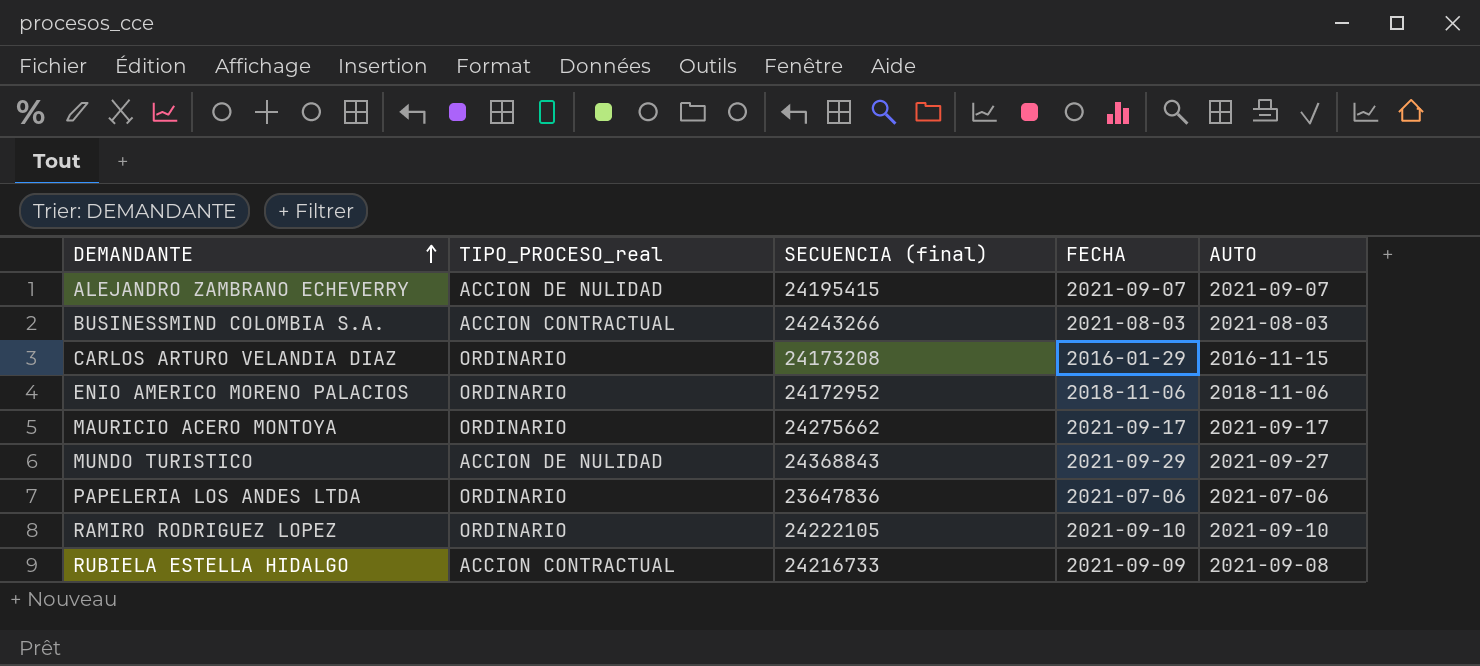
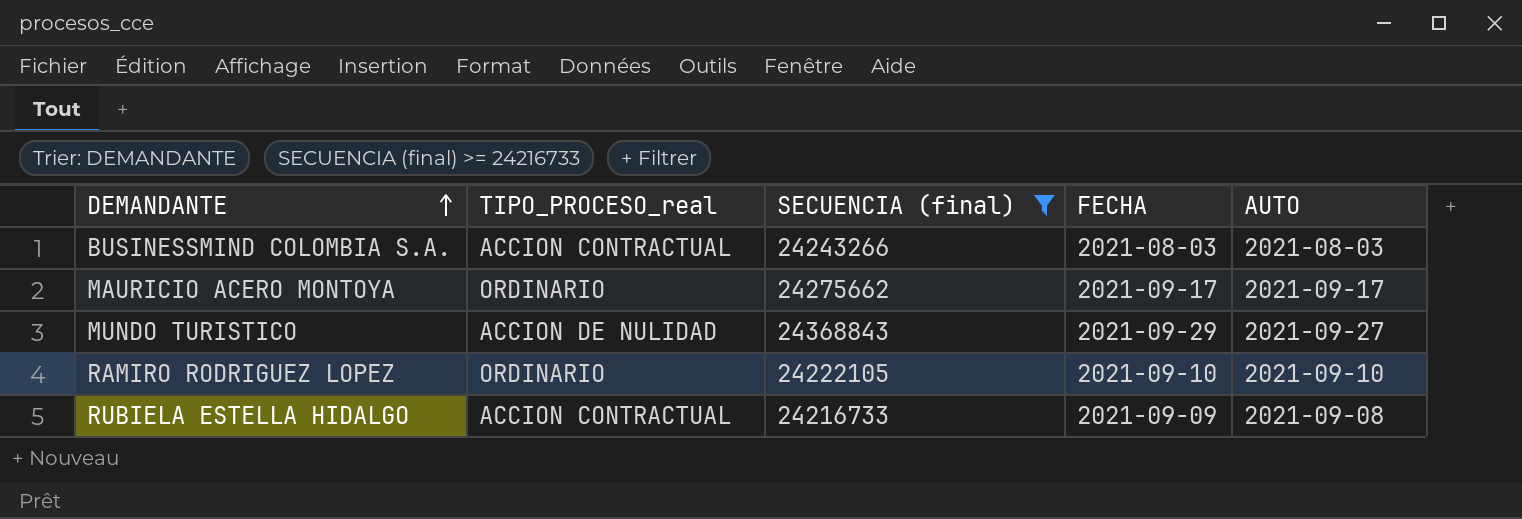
filter: none -> SECUENCIA (final) >= 24216733

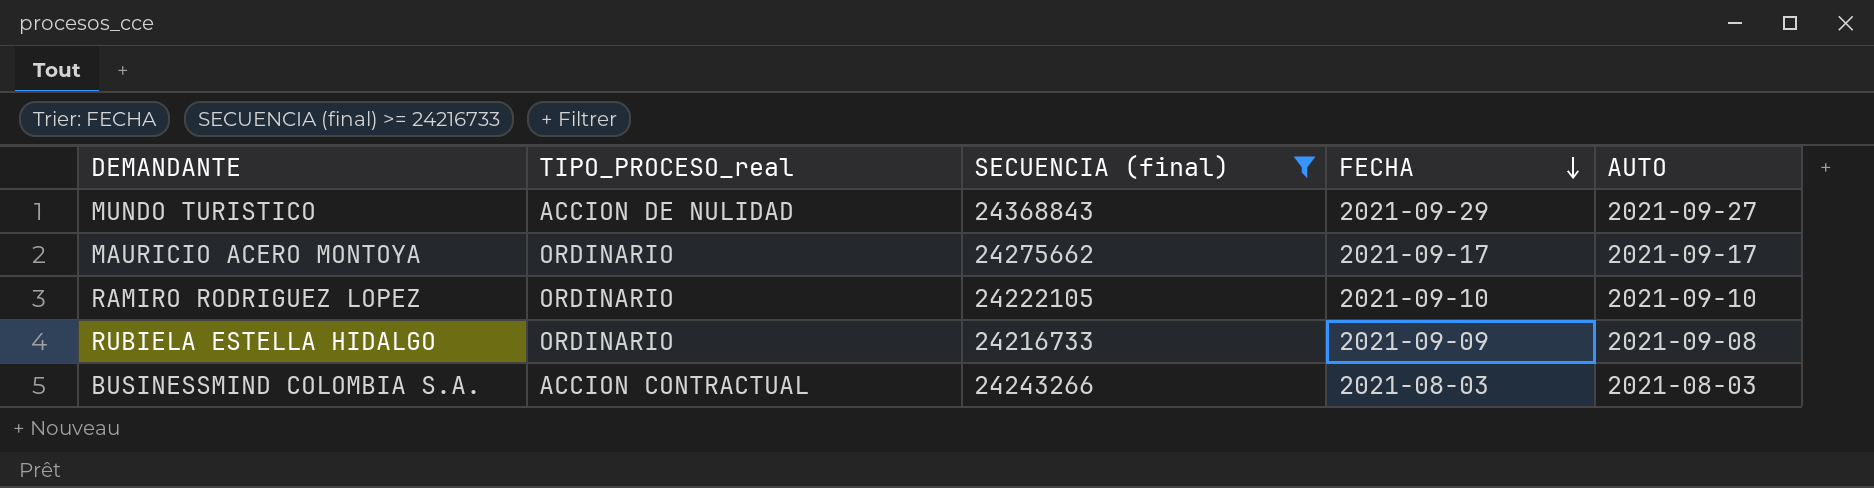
row order: DEMANDANTE ascending -> FECHA descending
RUBIELA ESTELLA HIDALGO | TIPO_PROCESO_real: ACCION CONTRACTUAL -> ORDINARIO

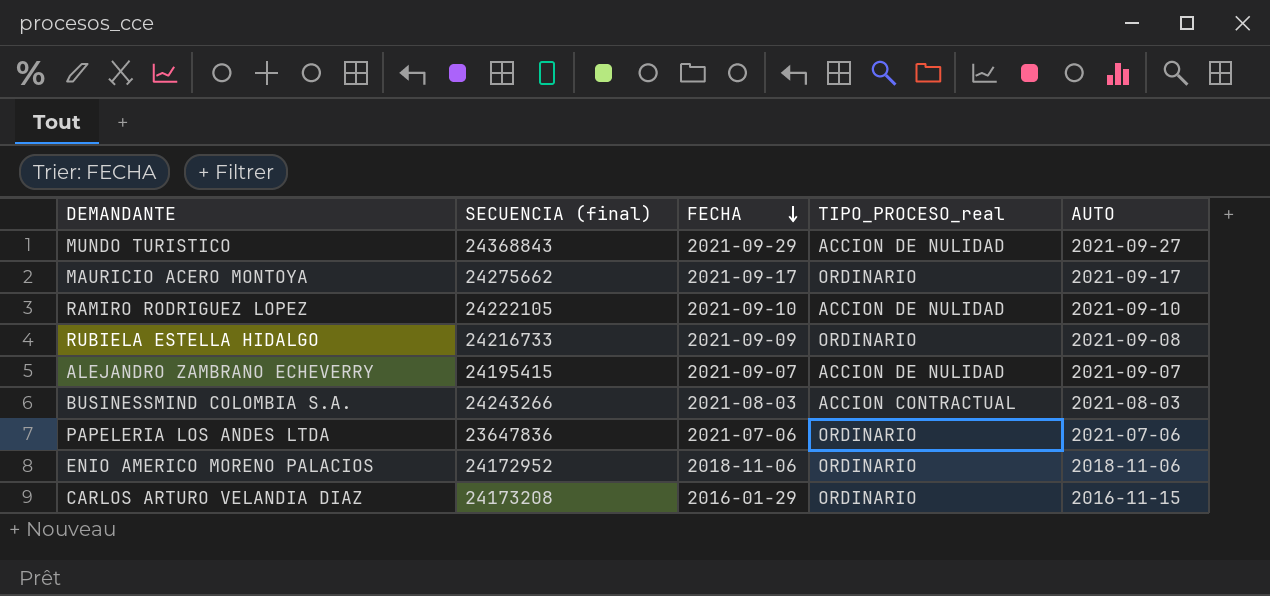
filter: SECUENCIA (final) >= 24216733 -> none
column TIPO_PROCESO_real | position: 2 -> 4
RAMIRO RODRIGUEZ LOPEZ | TIPO_PROCESO_real: ORDINARIO -> ACCION DE NULIDAD

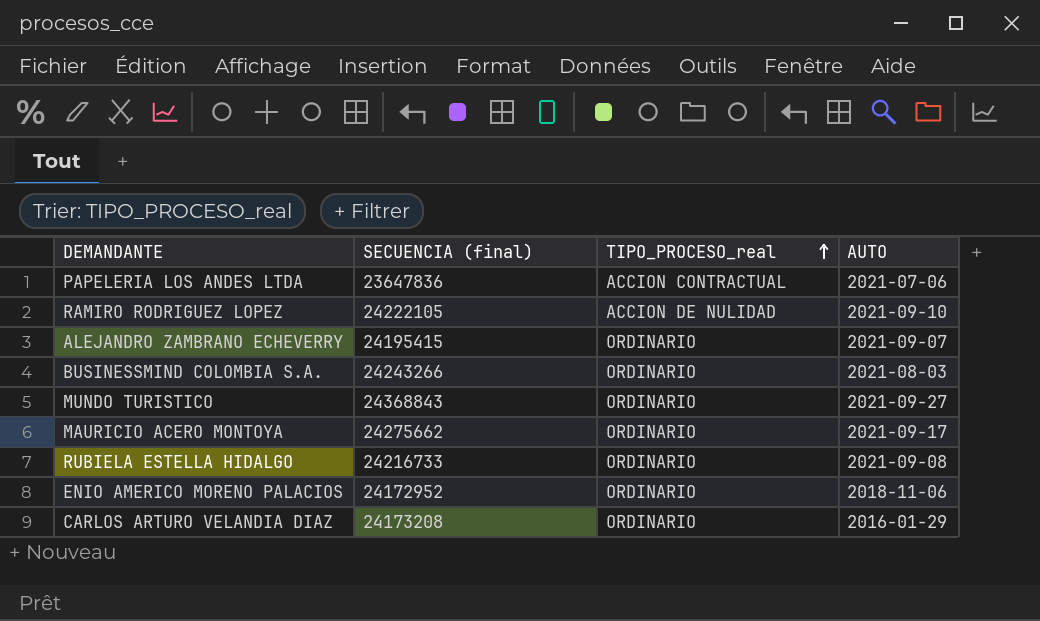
row order: FECHA descending -> TIPO_PROCESO_real ascending
column FECHA | position: 3 -> none
PAPELERIA LOS ANDES LTDA | TIPO_PROCESO_real: ORDINARIO -> ACCION CONTRACTUAL
ALEJANDRO ZAMBRANO ECHEVERRY | TIPO_PROCESO_real: ACCION DE NULIDAD -> ORDINARIO
BUSINESSMIND COLOMBIA S.A. | TIPO_PROCESO_real: ACCION CONTRACTUAL -> ORDINARIO
MUNDO TURISTICO | TIPO_PROCESO_real: ACCION DE NULIDAD -> ORDINARIO
CARLOS ARTURO VELANDIA DIAZ | AUTO: 2016-11-15 -> 2016-01-29

